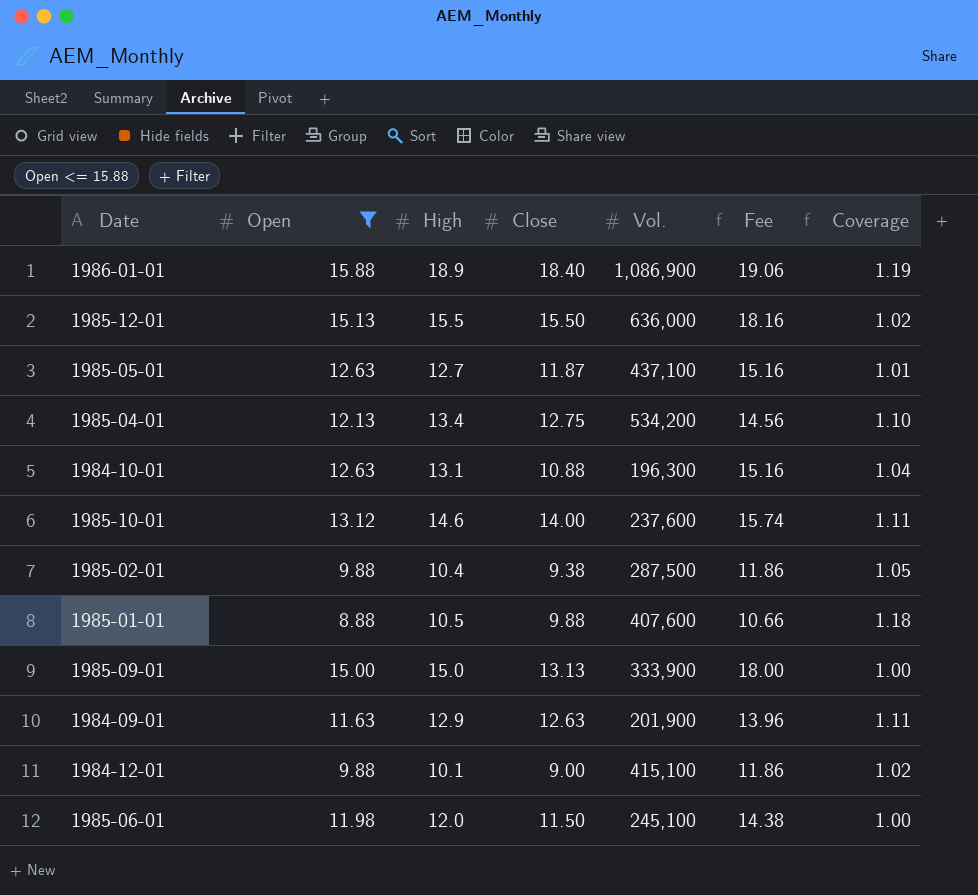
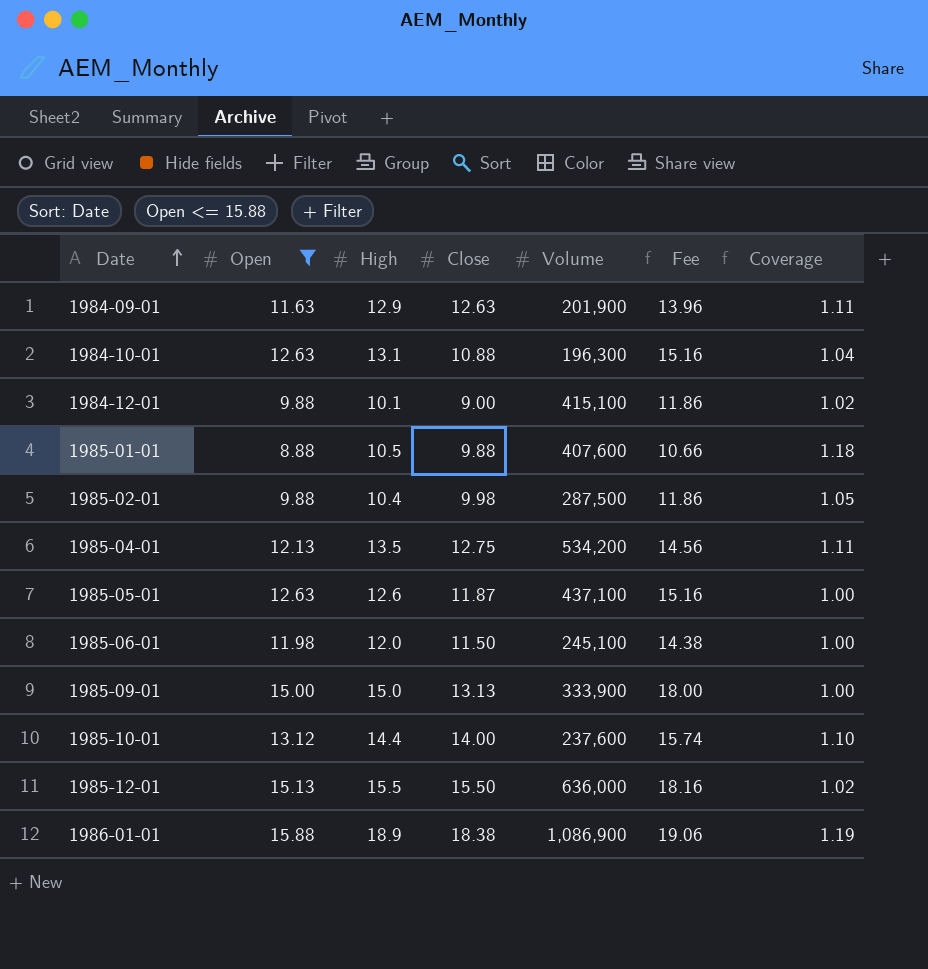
row order: none -> Date ascending
column name: Vol. -> Volume
1985-02-01 | Close: 9.38 -> 9.98
1985-04-01 | High: 13.4 -> 13.5
1985-04-01 | Coverage: 1.10 -> 1.11
1985-05-01 | High: 12.7 -> 12.6
1985-05-01 | Coverage: 1.01 -> 1.00
1985-10-01 | High: 14.6 -> 14.4
1985-10-01 | Coverage: 1.11 -> 1.10
1986-01-01 | Close: 18.40 -> 18.38

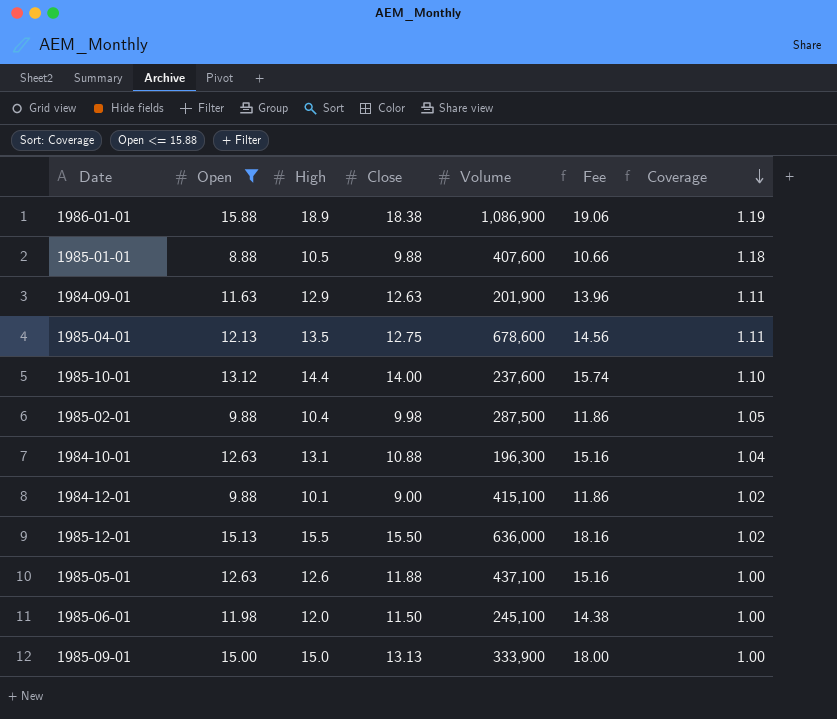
row order: Date ascending -> Coverage descending
1985-04-01 | Volume: 534,200 -> 678,600
1985-05-01 | Close: 11.87 -> 11.88

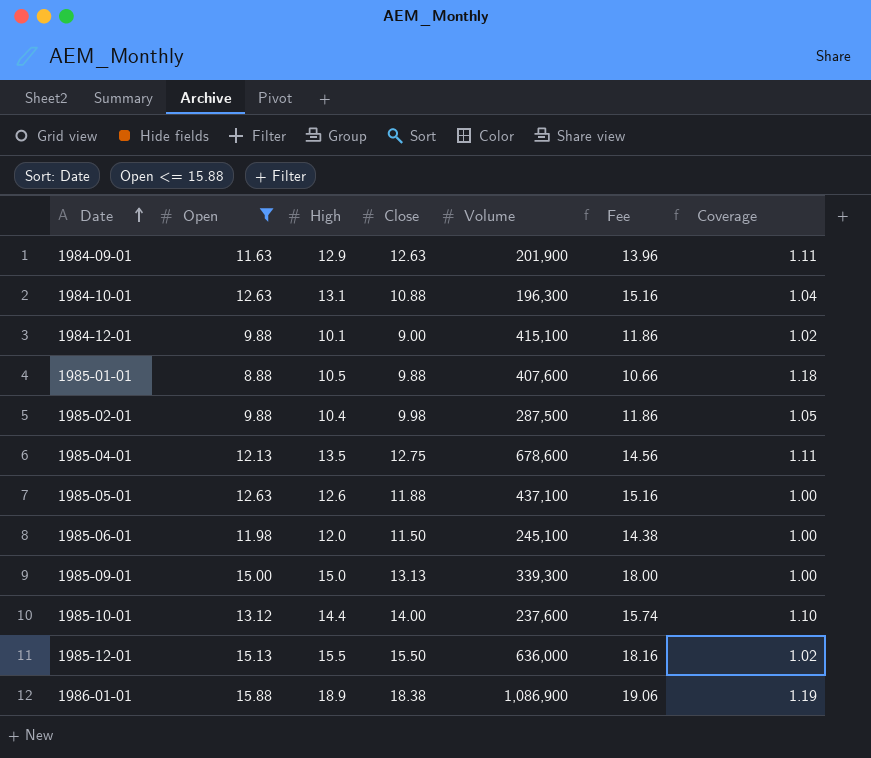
row order: Coverage descending -> Date ascending
1985-09-01 | Volume: 333,900 -> 339,300

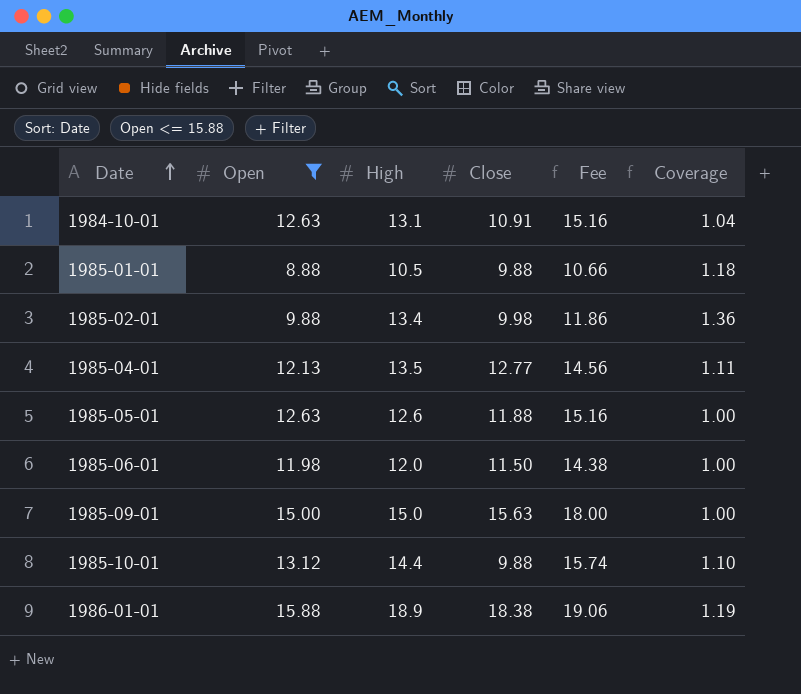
column Volume | position: 5 -> none
row 1984-09-01: 11.63 | 12.9 | 12.63 | 201,900 | 13.96 | 1.11 -> none
row 1984-12-01: 9.88 | 10.1 | 9.00 | 415,100 | 11.86 | 1.02 -> none
row 1985-12-01: 15.13 | 15.5 | 15.50 | 636,000 | 18.16 | 1.02 -> none
1984-10-01 | Close: 10.88 -> 10.91
1985-02-01 | High: 10.4 -> 13.4
1985-02-01 | Coverage: 1.05 -> 1.36
1985-04-01 | Close: 12.75 -> 12.77
1985-09-01 | Close: 13.13 -> 15.63
1985-10-01 | Close: 14.00 -> 9.88

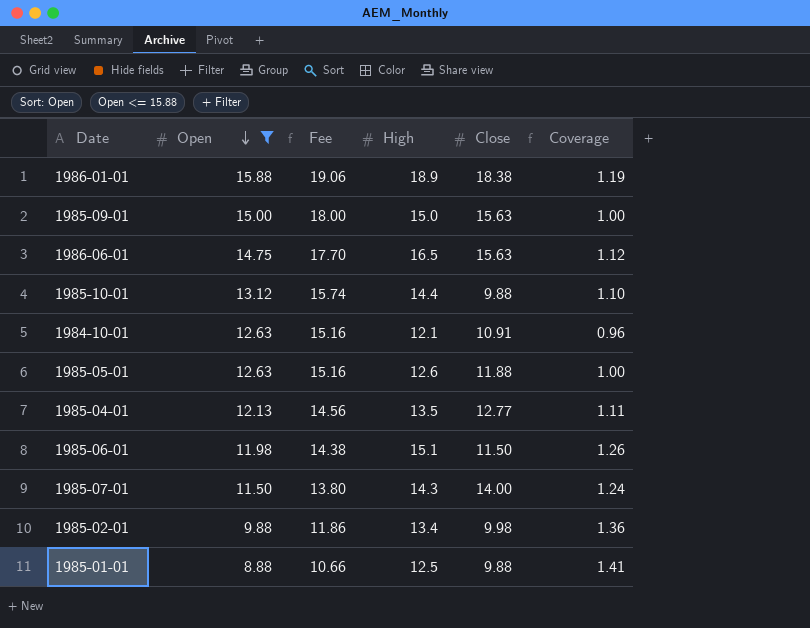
row order: Date ascending -> Open descending
column Fee | position: 5 -> 3
row 1986-06-01: none -> 14.75 | 17.70 | 16.5 | 15.63 | 1.12
1984-10-01 | High: 13.1 -> 12.1
1984-10-01 | Coverage: 1.04 -> 0.96
1985-06-01 | High: 12.0 -> 15.1
1985-06-01 | Coverage: 1.00 -> 1.26
row 1985-07-01: none -> 11.50 | 13.80 | 14.3 | 14.00 | 1.24
1985-01-01 | High: 10.5 -> 12.5
1985-01-01 | Coverage: 1.18 -> 1.41

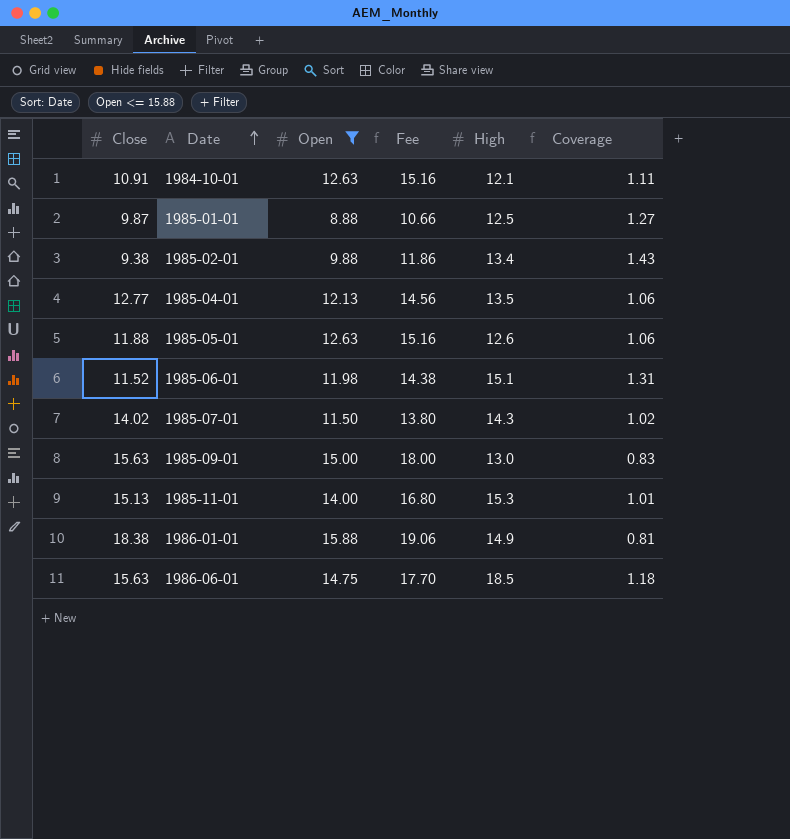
row order: Open descending -> Date ascending
column Close | position: 5 -> 1
column Coverage | formula: [High] / [Open] -> [High] / [Close]
row 1985-10-01: 13.12 | 15.74 | 14.4 | 9.88 | 1.10 -> none
1985-01-01 | Close: 9.88 -> 9.87
1985-02-01 | Close: 9.98 -> 9.38
1985-06-01 | Close: 11.50 -> 11.52
1985-07-01 | Close: 14.00 -> 14.02
1985-09-01 | High: 15.0 -> 13.0
row 1985-11-01: none -> 15.13 | 14.00 | 16.80 | 15.3 | 1.01
1986-01-01 | High: 18.9 -> 14.9
1986-06-01 | High: 16.5 -> 18.5

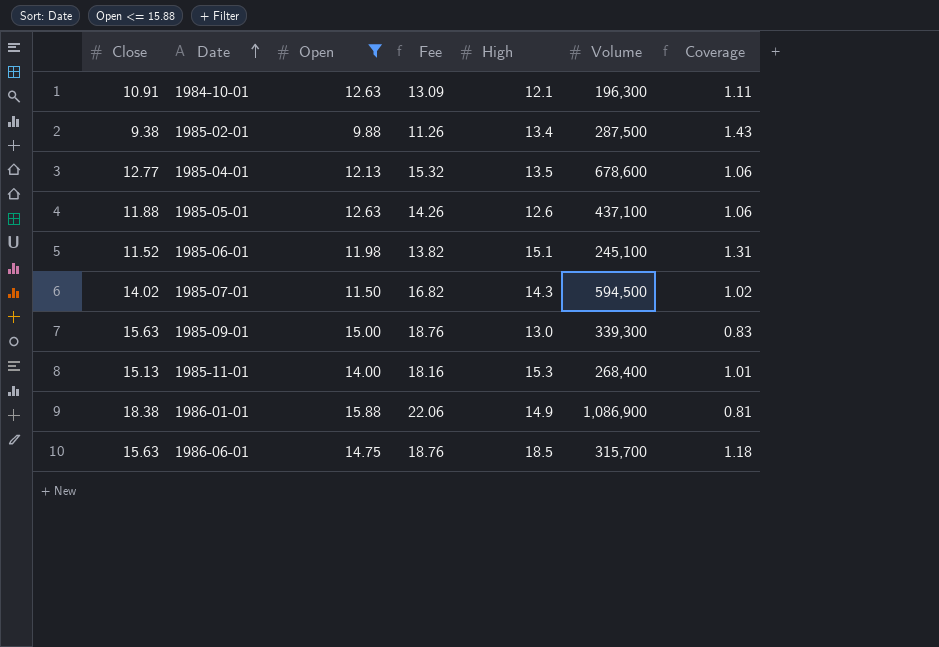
column Fee | formula: [Open] * 1.2 -> [Close] * 1.2
column Volume | position: none -> 6
row 1985-01-01: 9.87 | 8.88 | 10.66 | 12.5 | 1.27 -> none

